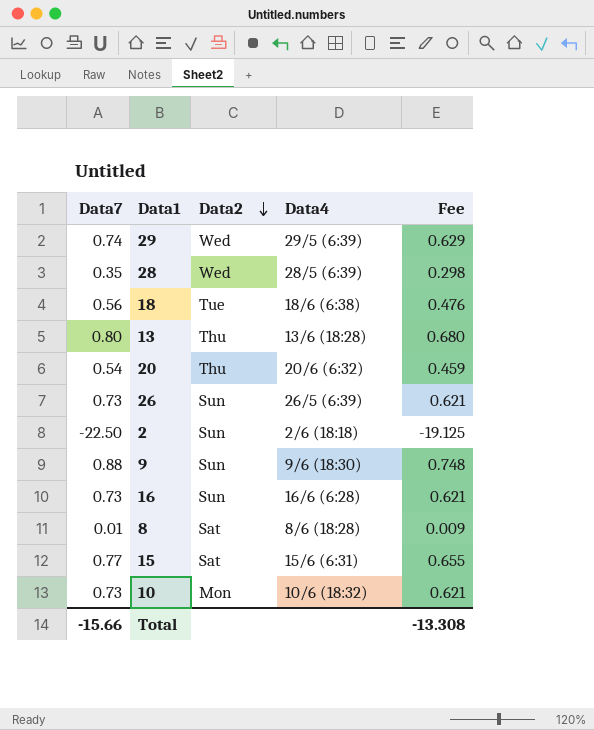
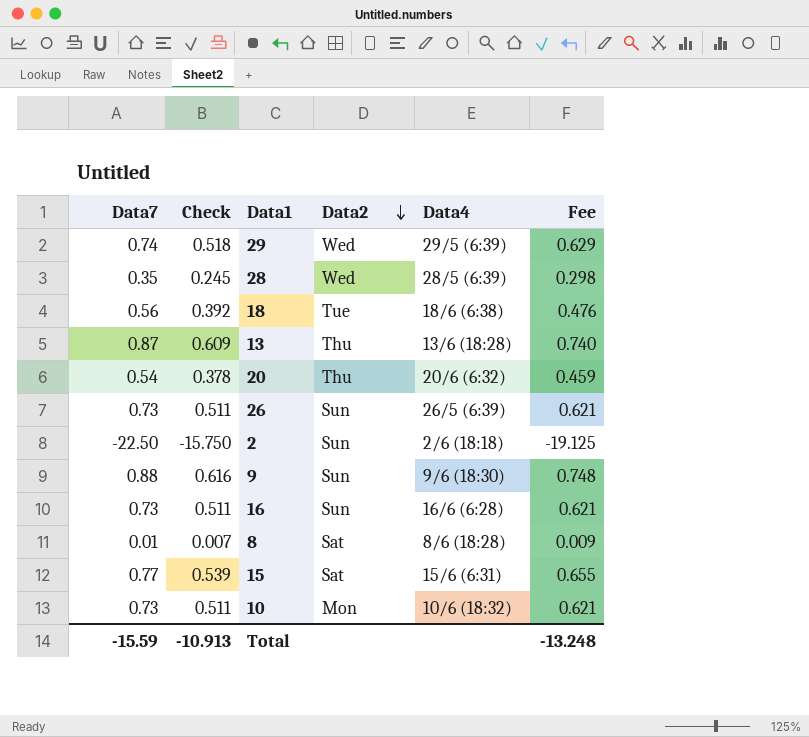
column Check | formula: none -> [Data7] * 0.7
13 | Data7: 0.80 -> 0.87
13 | Fee: 0.680 -> 0.740
Total | Data7: -15.66 -> -15.59
Total | Fee: -13.308 -> -13.248

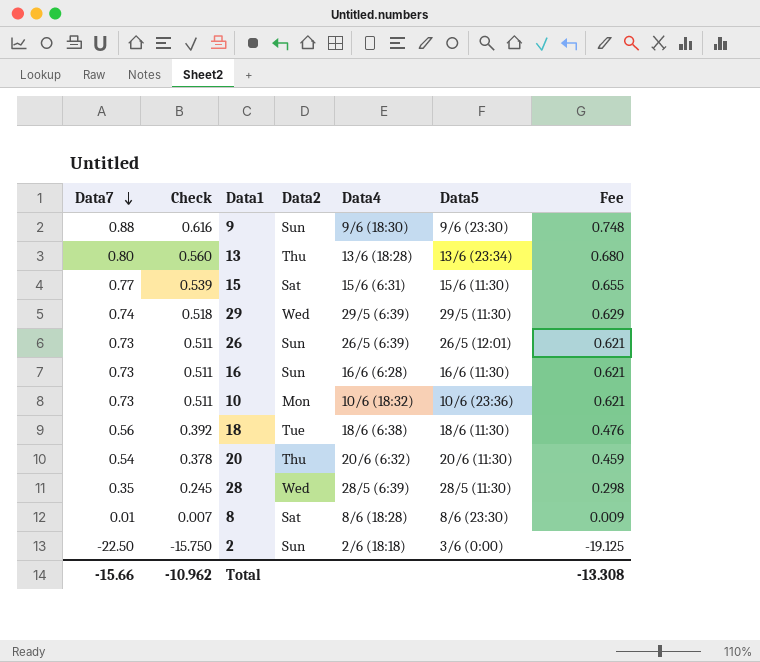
row order: Data2 descending -> Data7 descending
column Data5 | position: none -> 6
13 | Data7: 0.87 -> 0.80
13 | Check: 0.609 -> 0.560
13 | Fee: 0.740 -> 0.680
Total | Data7: -15.59 -> -15.66
Total | Check: -10.913 -> -10.962
Total | Fee: -13.248 -> -13.308

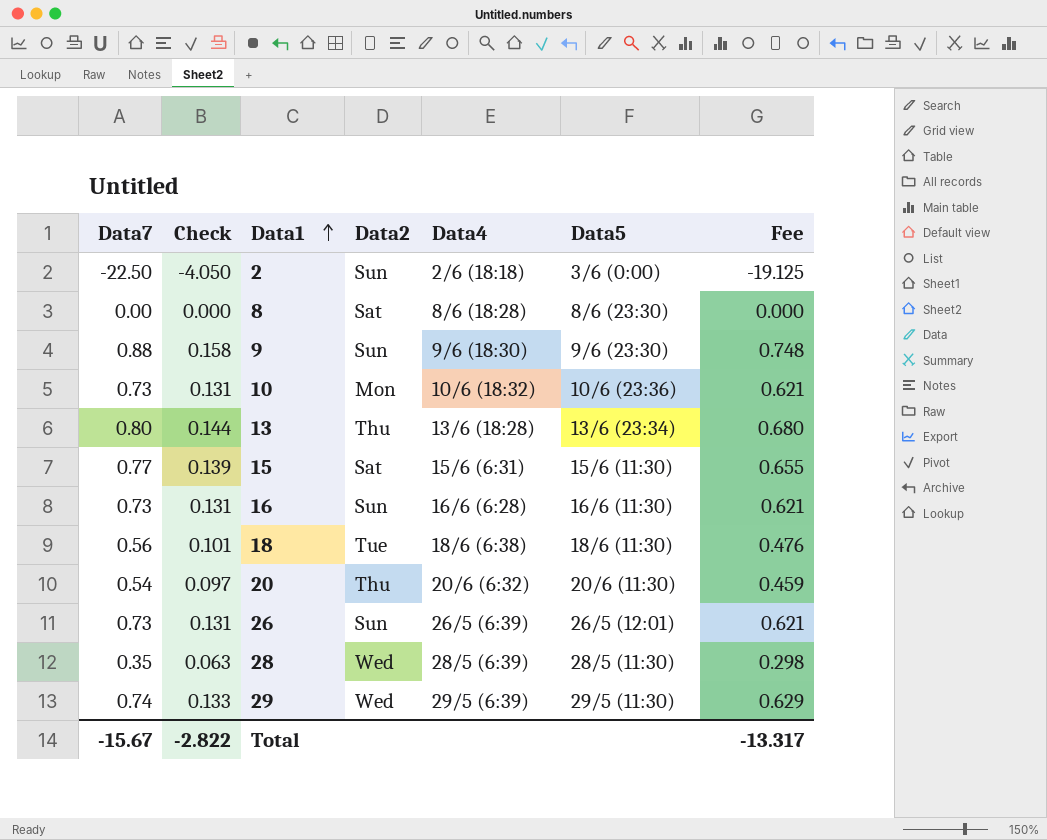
row order: Data7 descending -> Data1 ascending
column Check | formula: [Data7] * 0.7 -> [Data7] * 0.18
8 | Data7: 0.01 -> 0.00
8 | Fee: 0.009 -> 0.000
Total | Data7: -15.66 -> -15.67
Total | Check: -10.962 -> -2.822
Total | Fee: -13.308 -> -13.317

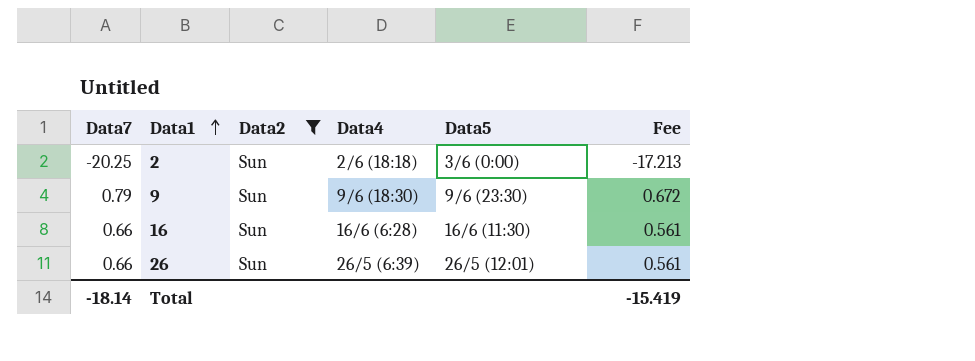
filter: none -> Data2 = Sun
column Check | formula: [Data7] * 0.18 -> none
2 | Data7: -22.50 -> -20.25
2 | Fee: -19.125 -> -17.213
9 | Data7: 0.88 -> 0.79
9 | Fee: 0.748 -> 0.672
16 | Data7: 0.73 -> 0.66
16 | Fee: 0.621 -> 0.561
26 | Data7: 0.73 -> 0.66
26 | Fee: 0.621 -> 0.561
Total | Data7: -15.67 -> -18.14
Total | Fee: -13.317 -> -15.419

